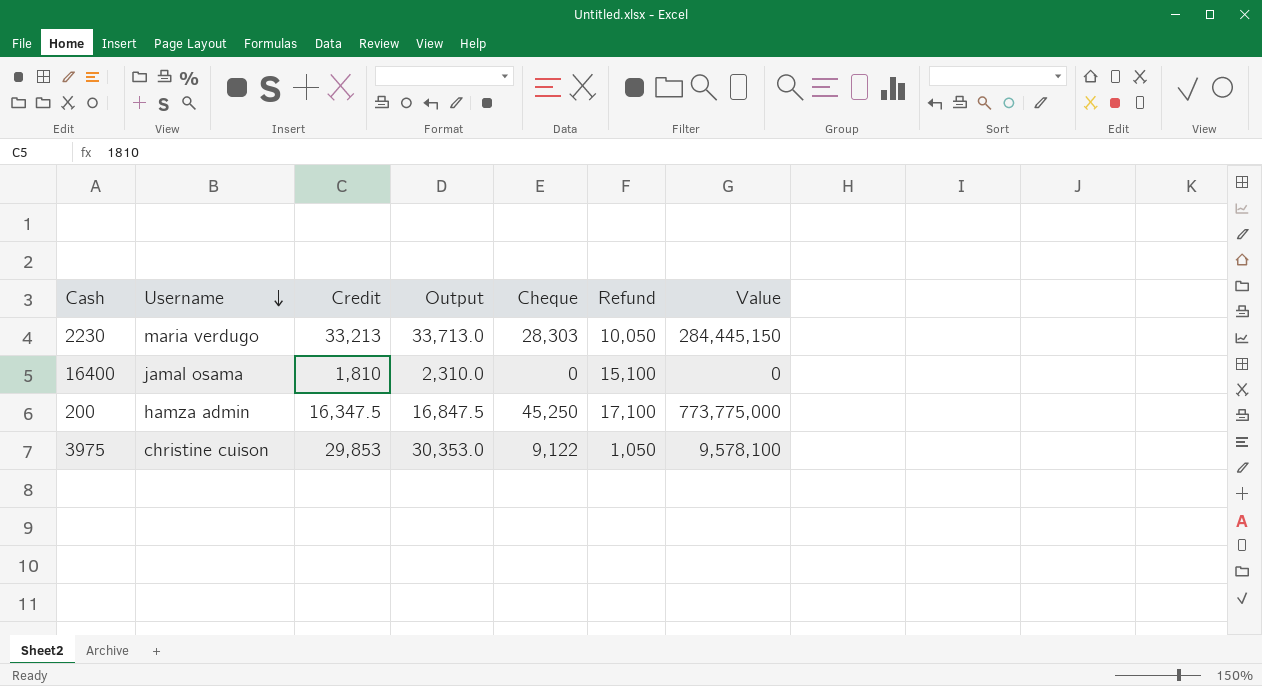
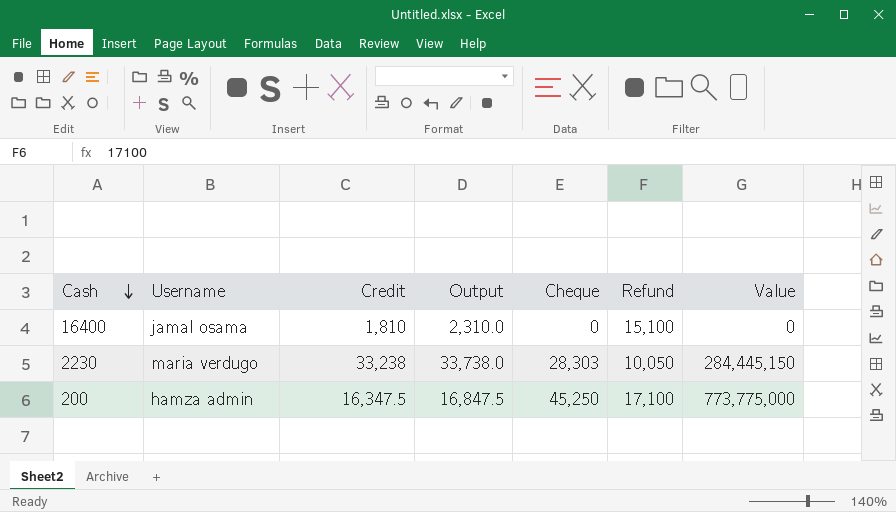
row order: Username descending -> Cash descending
row 3975: christine cuison | 29,853 | 30,353.0 | 9,122 | 1,050 | 9,578,100 -> none
2230 | Credit: 33,213 -> 33,238
2230 | Output: 33,713.0 -> 33,738.0

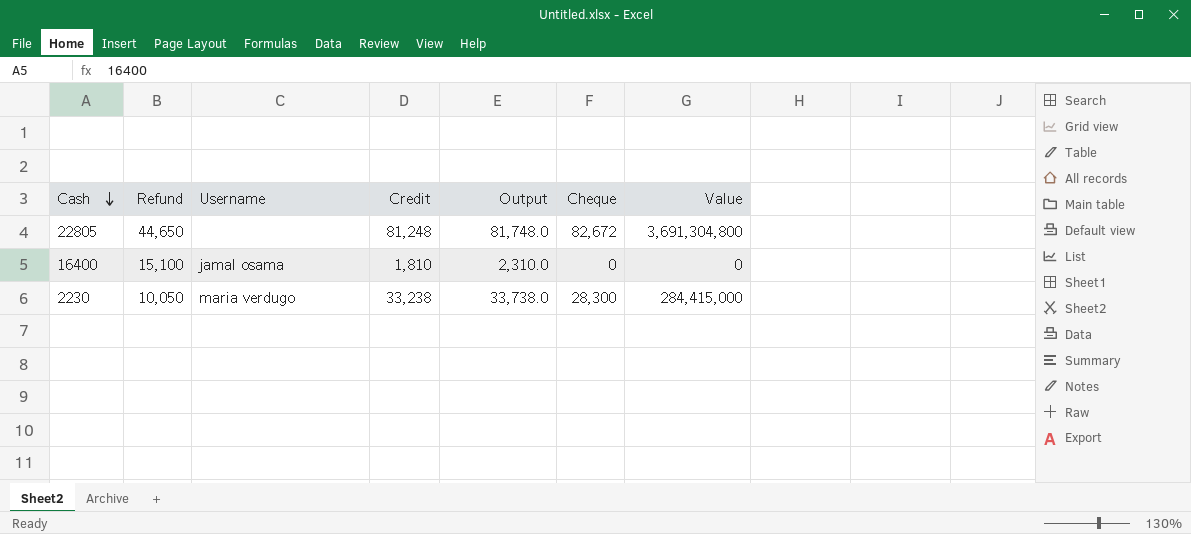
column Refund | position: 6 -> 2
row 200: hamza admin | 16,347.5 | 16,847.5 | 45,250 | 17,100 | 773,775,000 -> none
row 22805: none -> 44,650 | none | 81,248 | 81,748.0 | 82,672 | 3,691,304,800
2230 | Cheque: 28,303 -> 28,300
2230 | Value: 284,445,150 -> 284,415,000

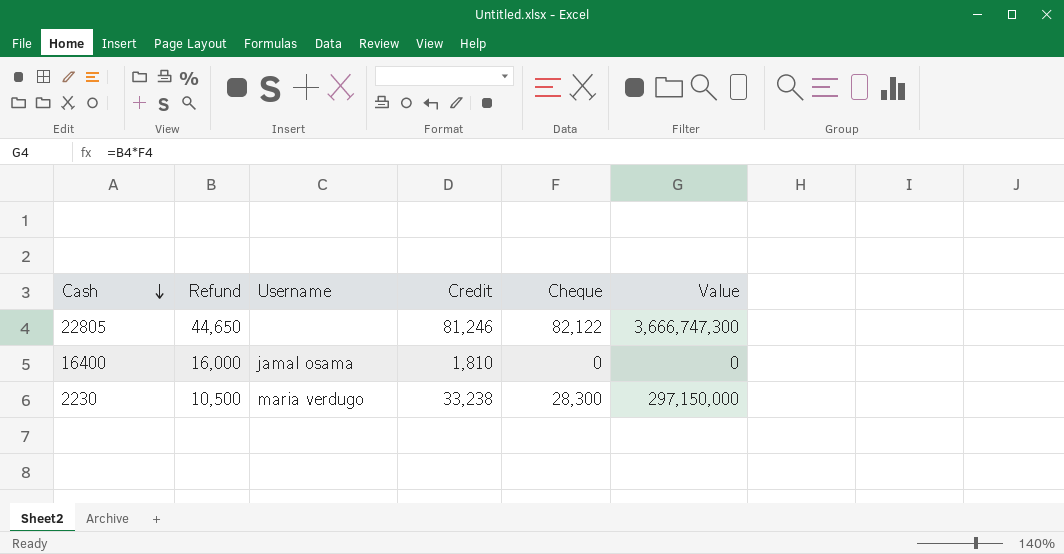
column Output | formula: [Credit] + 500 -> none
22805 | Credit: 81,248 -> 81,246
22805 | Cheque: 82,672 -> 82,122
22805 | Value: 3,691,304,800 -> 3,666,747,300
16400 | Refund: 15,100 -> 16,000
2230 | Refund: 10,050 -> 10,500
2230 | Value: 284,415,000 -> 297,150,000

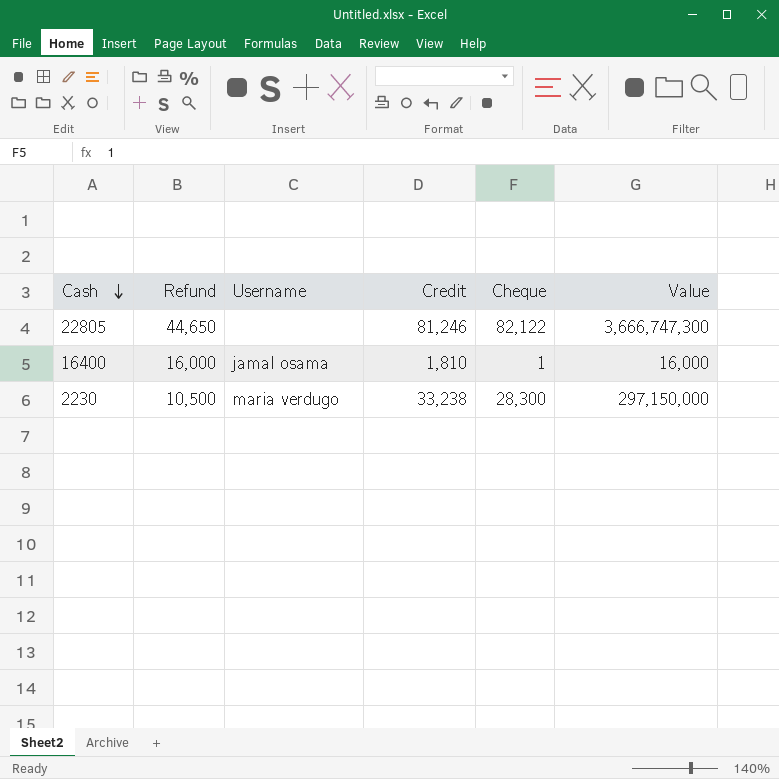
16400 | Cheque: 0 -> 1
16400 | Value: 0 -> 16,000

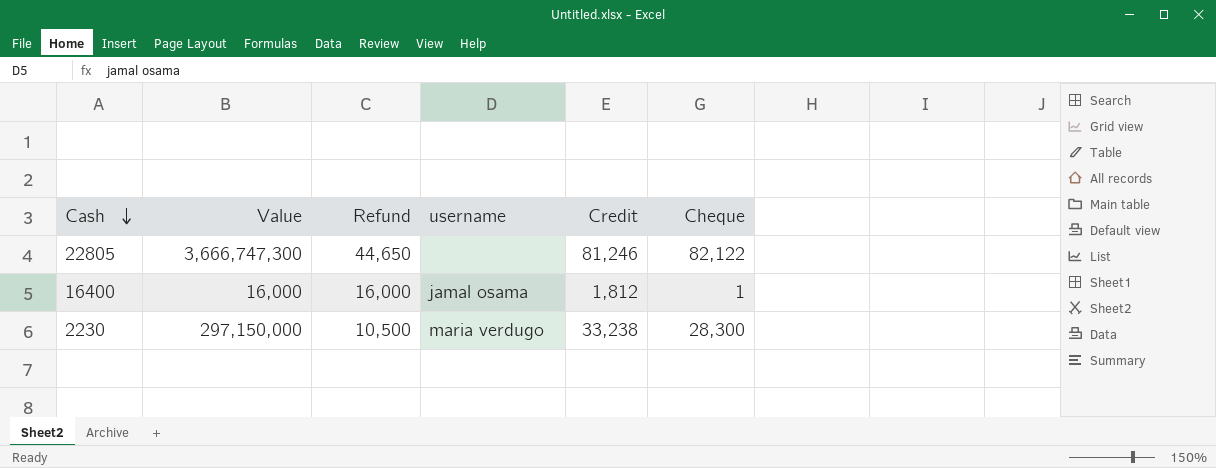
column Value | position: 6 -> 2
column name: Username -> username
16400 | Credit: 1,810 -> 1,812

